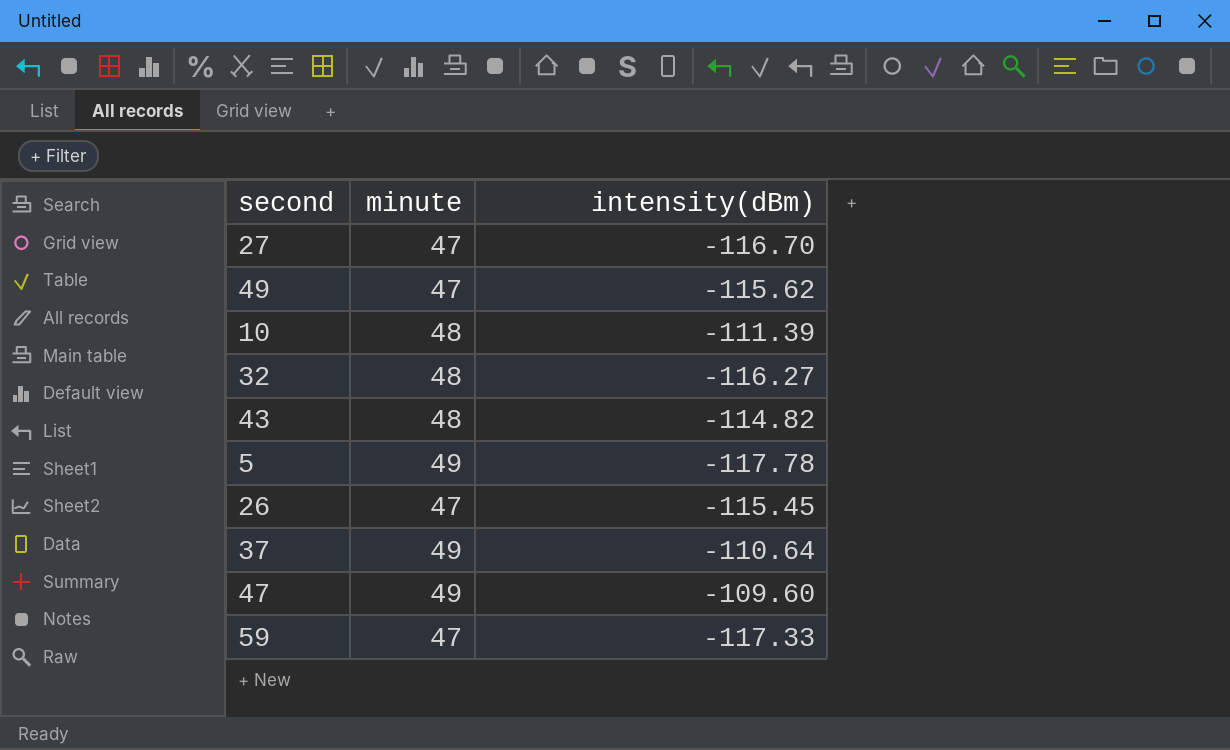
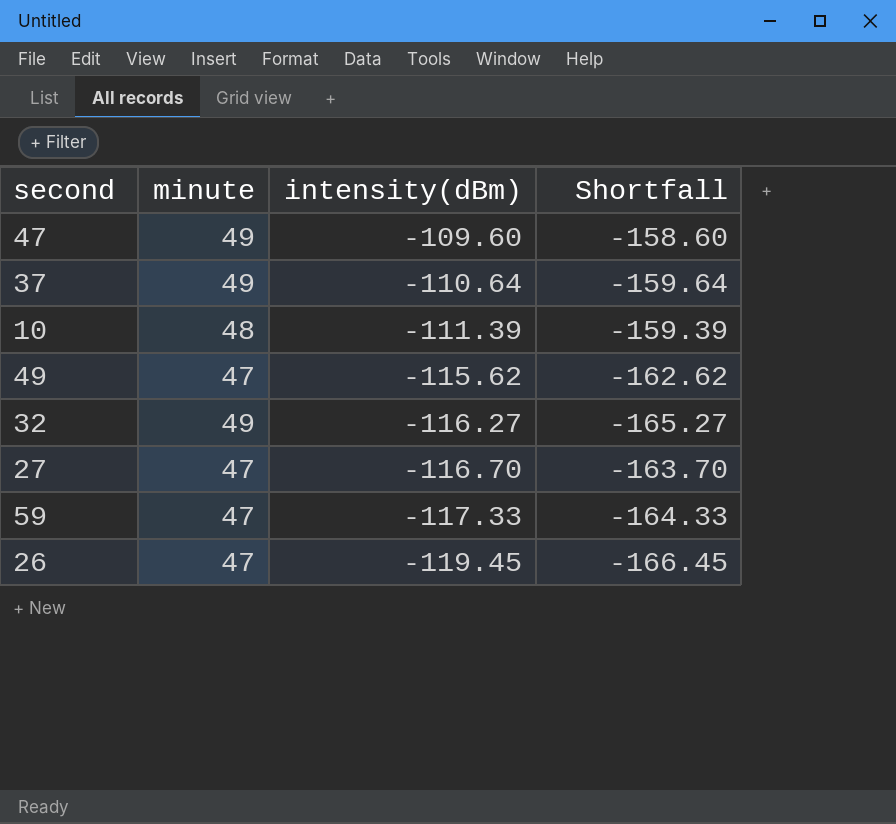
row order: none -> intensity(dBm) descending
column Shortfall | formula: none -> [intensity(dBm)] - [minute]
row 43: 48 | -114.82 -> none
row 5: 49 | -117.78 -> none
32 | minute: 48 -> 49
26 | intensity(dBm): -115.45 -> -119.45

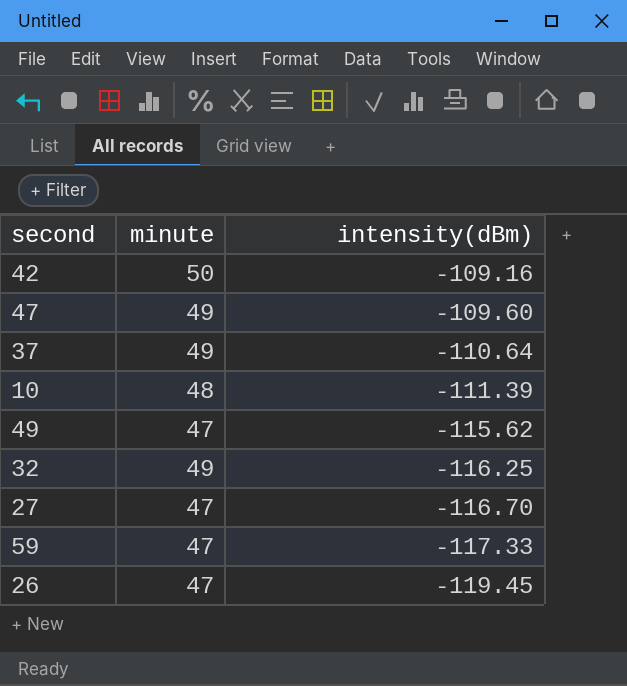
column Shortfall | formula: [intensity(dBm)] - [minute] -> none
row 42: none -> 50 | -109.16
32 | intensity(dBm): -116.27 -> -116.25

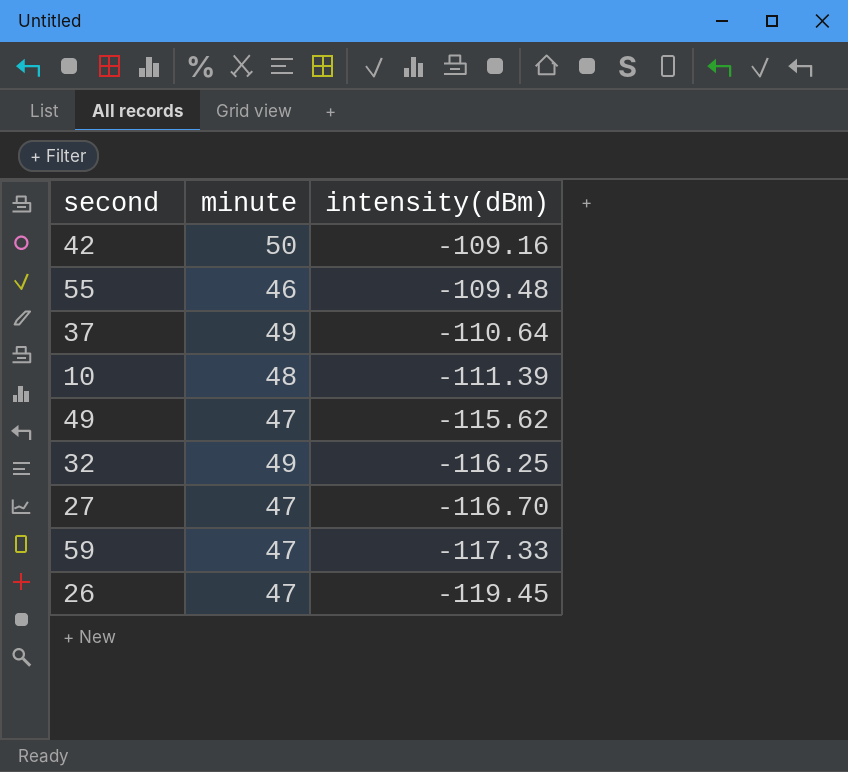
row 47: 49 | -109.60 -> none
row 55: none -> 46 | -109.48

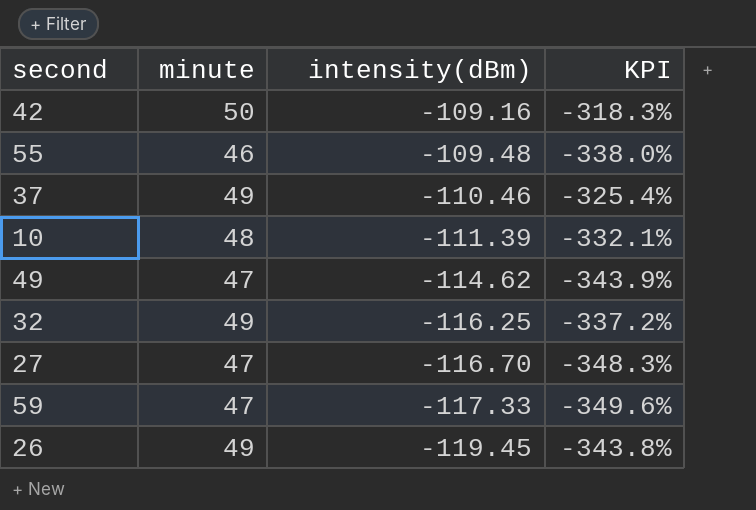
column KPI | formula: none -> ([intensity(dBm)] - [minute]) / [minute]
37 | intensity(dBm): -110.64 -> -110.46
49 | intensity(dBm): -115.62 -> -114.62
26 | minute: 47 -> 49

